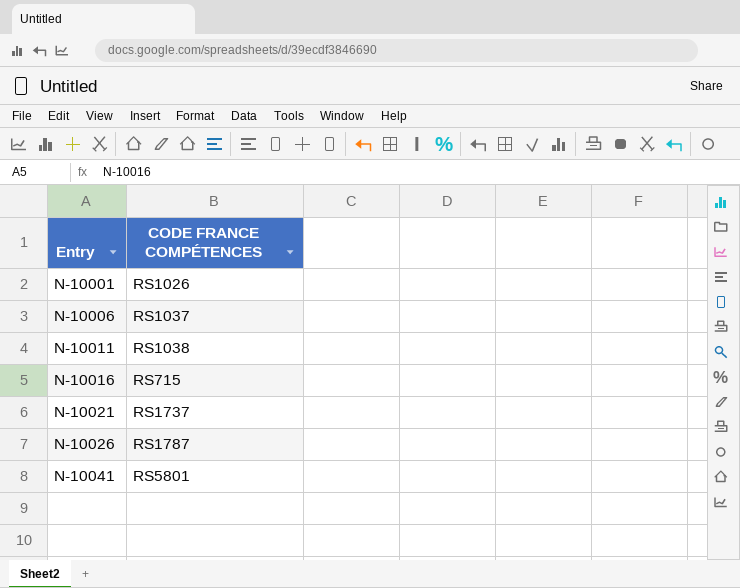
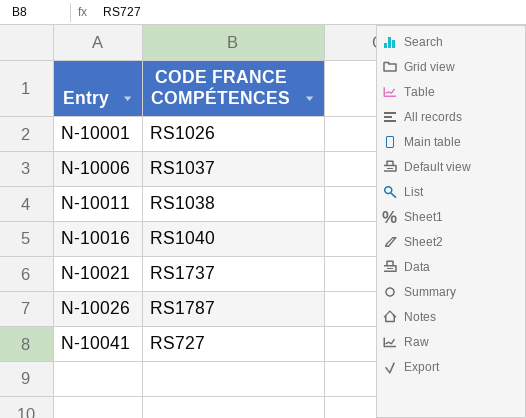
N-10016 | CODE FRANCE COMPÉTENCES: RS715 -> RS1040
N-10041 | CODE FRANCE COMPÉTENCES: RS5801 -> RS727

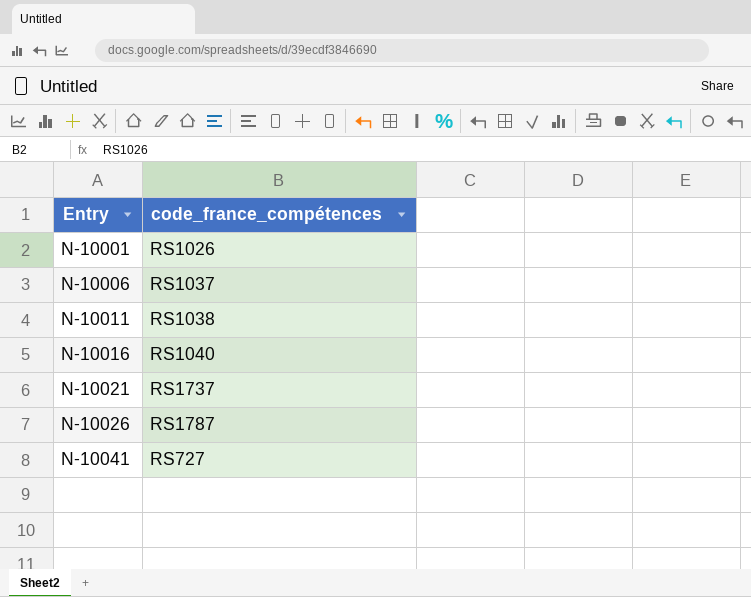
column name: CODE FRANCE COMPÉTENCES -> code_france_compétences

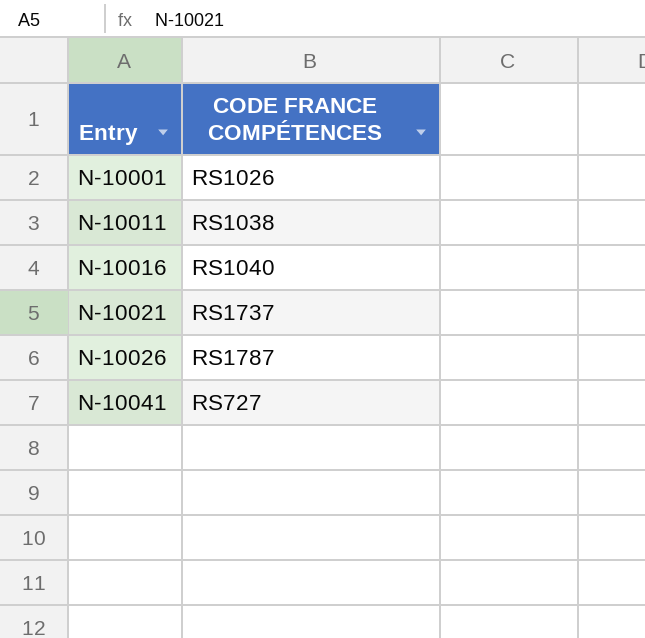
column name: code_france_compétences -> CODE FRANCE COMPÉTENCES
row N-10006: RS1037 -> none

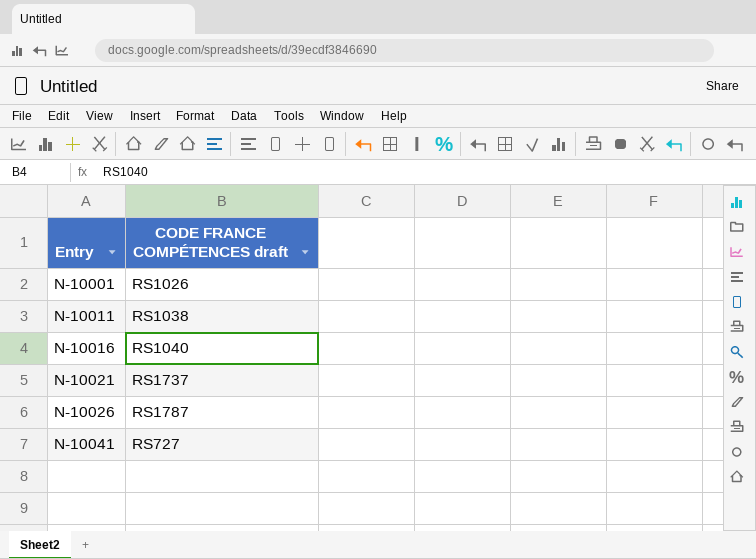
column name: CODE FRANCE COMPÉTENCES -> CODE FRANCE COMPÉTENCES draft

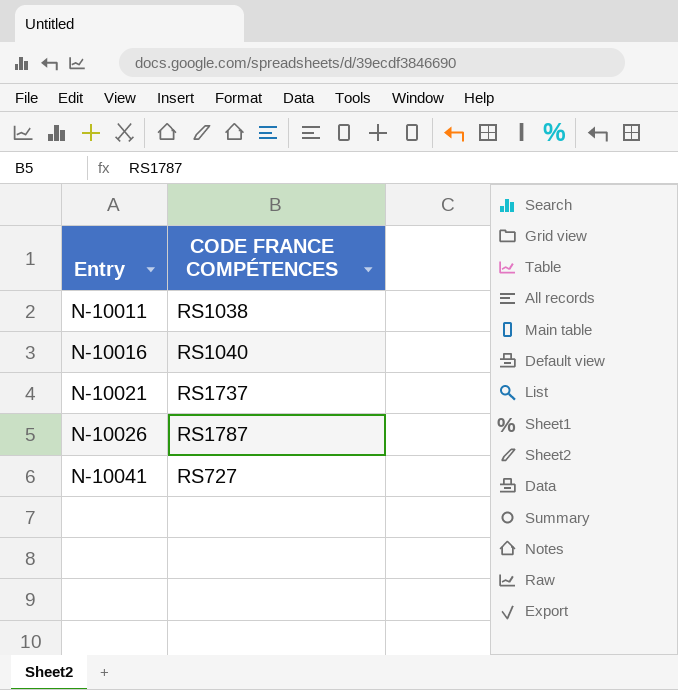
column name: CODE FRANCE COMPÉTENCES draft -> CODE FRANCE COMPÉTENCES
row N-10001: RS1026 -> none

